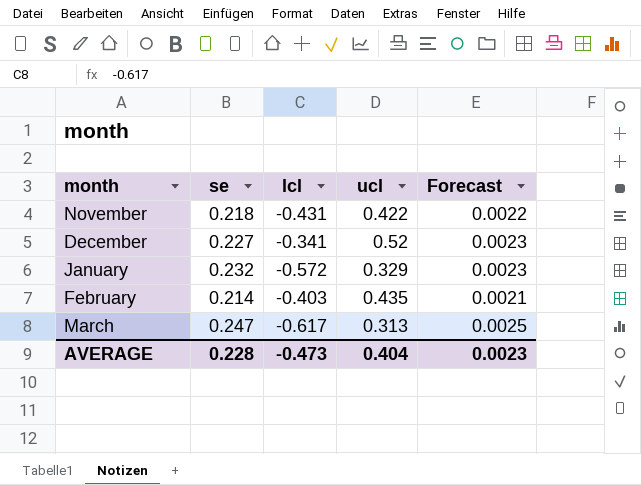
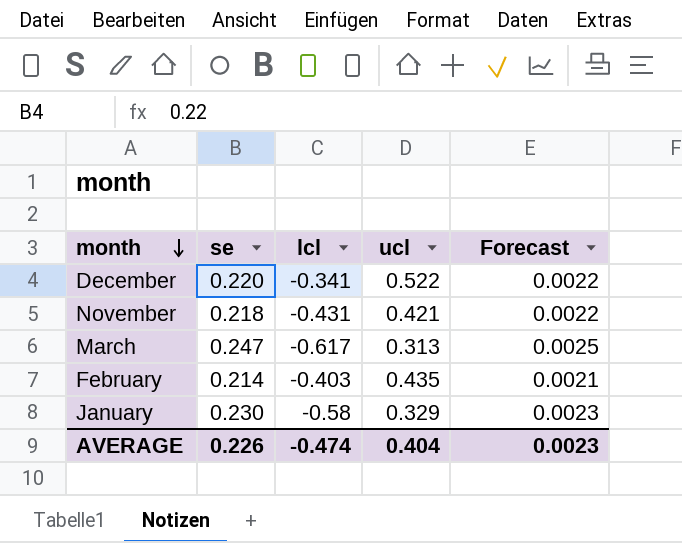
row order: none -> month descending
December | se: 0.227 -> 0.220
December | ucl: 0.52 -> 0.522
December | Forecast: 0.0023 -> 0.0022
November | ucl: 0.422 -> 0.421
January | se: 0.232 -> 0.230
January | lcl: -0.572 -> -0.58
AVERAGE | se: 0.228 -> 0.226
AVERAGE | lcl: -0.473 -> -0.474

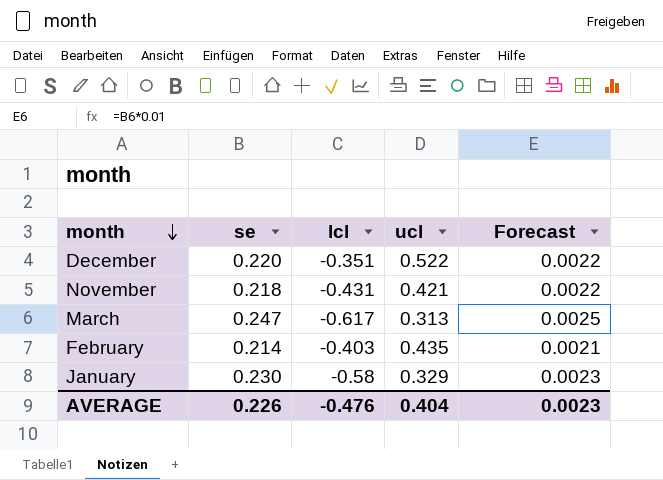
December | lcl: -0.341 -> -0.351
AVERAGE | lcl: -0.474 -> -0.476

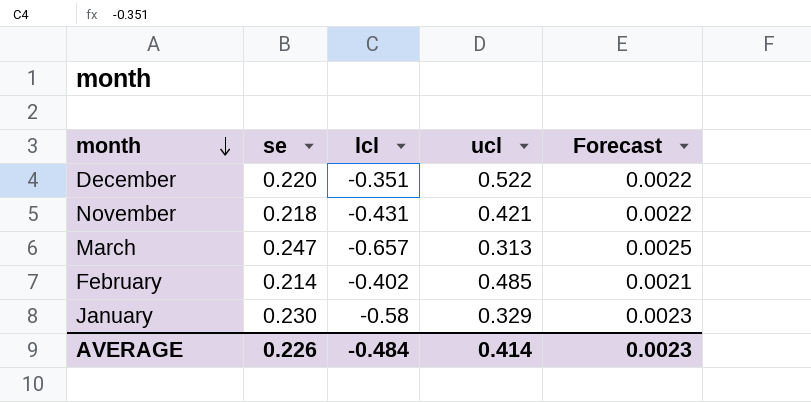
March | lcl: -0.617 -> -0.657
February | lcl: -0.403 -> -0.402
February | ucl: 0.435 -> 0.485
AVERAGE | lcl: -0.476 -> -0.484
AVERAGE | ucl: 0.404 -> 0.414

